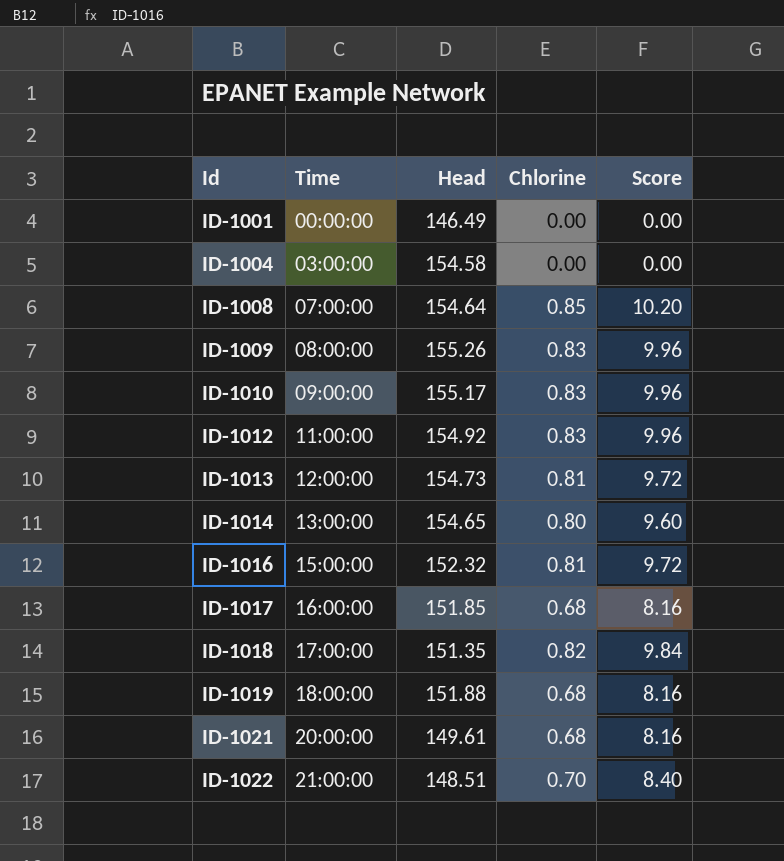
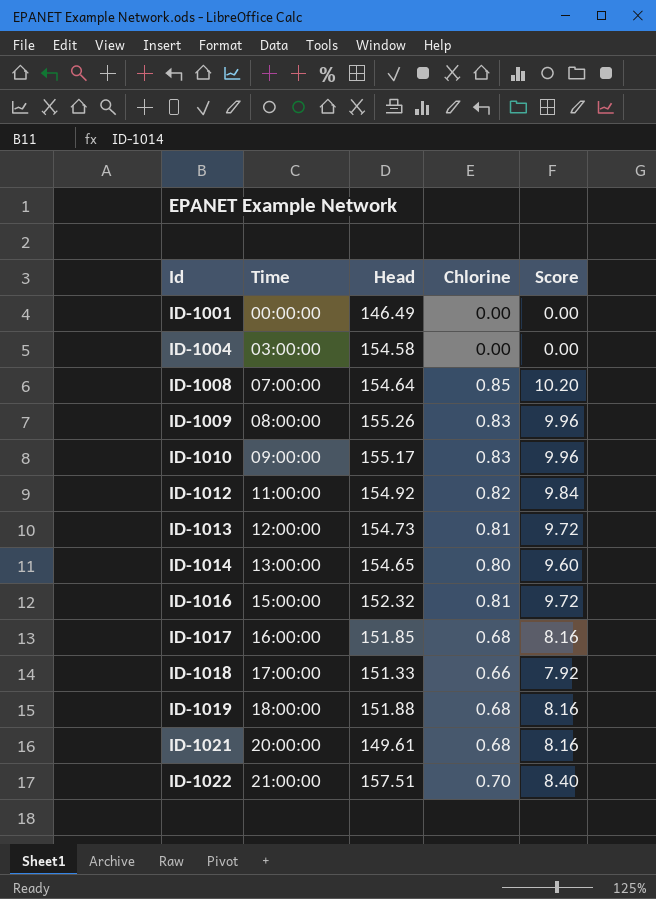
ID-1012 | Chlorine: 0.83 -> 0.82
ID-1012 | Score: 9.96 -> 9.84
ID-1018 | Head: 151.35 -> 151.33
ID-1018 | Chlorine: 0.82 -> 0.66
ID-1018 | Score: 9.84 -> 7.92
ID-1022 | Head: 148.51 -> 157.51

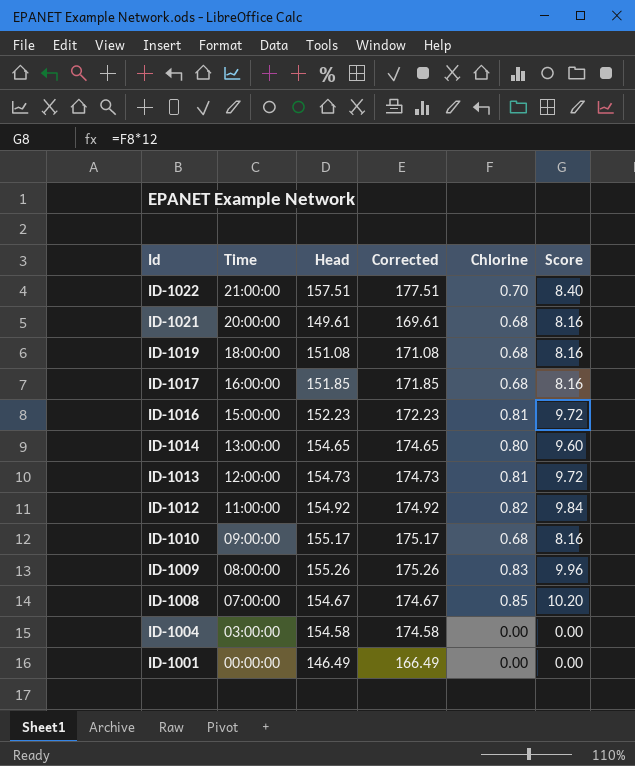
row order: Id ascending -> Id descending
column Corrected | formula: none -> [Head] + 20
row ID-1018: 17:00:00 | 151.33 | 0.66 | 7.92 -> none
ID-1019 | Head: 151.88 -> 151.08
ID-1016 | Head: 152.32 -> 152.23
ID-1010 | Chlorine: 0.83 -> 0.68
ID-1010 | Score: 9.96 -> 8.16
ID-1008 | Head: 154.64 -> 154.67

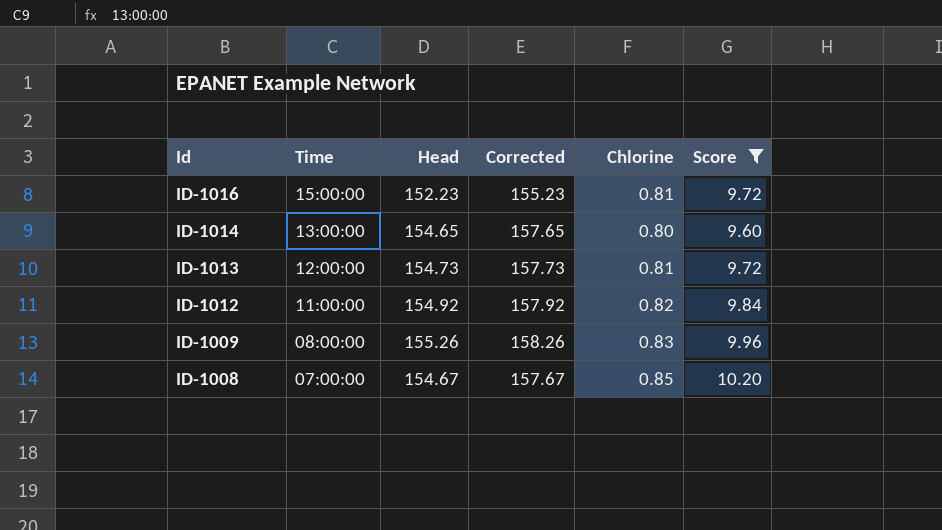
filter: none -> Score >= 9.60
column Corrected | formula: [Head] + 20 -> [Head] + 3

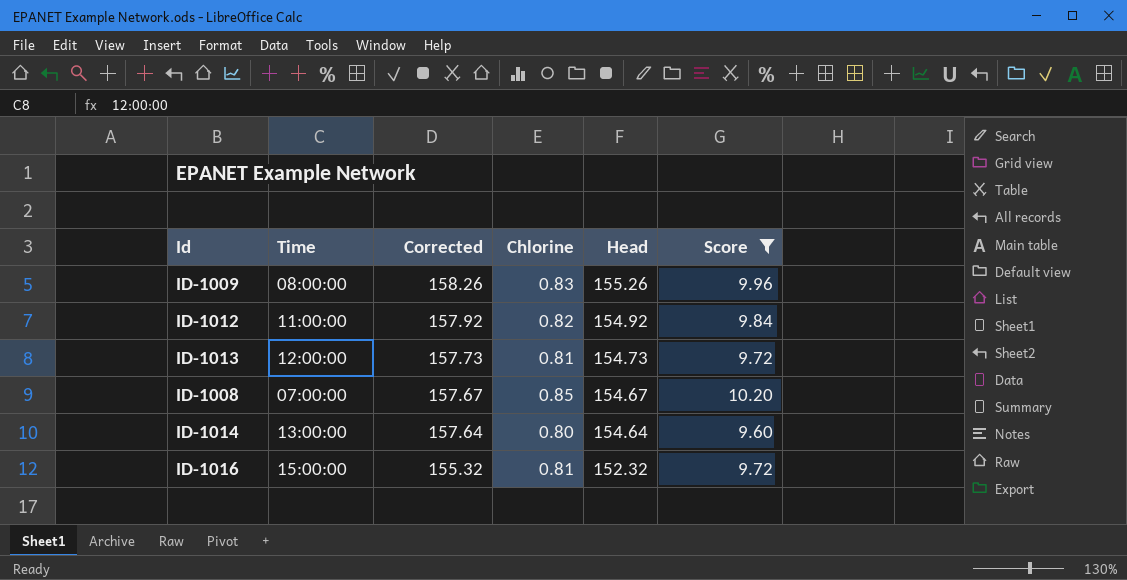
row order: Id descending -> Corrected descending
column Head | position: 3 -> 5
ID-1014 | Corrected: 157.65 -> 157.64
ID-1014 | Head: 154.65 -> 154.64
ID-1016 | Corrected: 155.23 -> 155.32
ID-1016 | Head: 152.23 -> 152.32

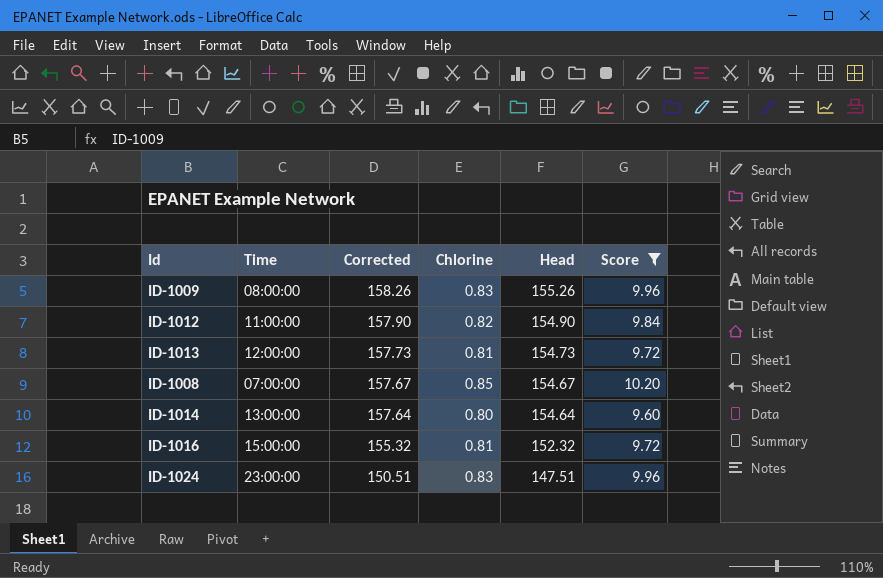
ID-1012 | Corrected: 157.92 -> 157.90
ID-1012 | Head: 154.92 -> 154.90
row ID-1024: none -> 23:00:00 | 150.51 | 0.83 | 147.51 | 9.96

